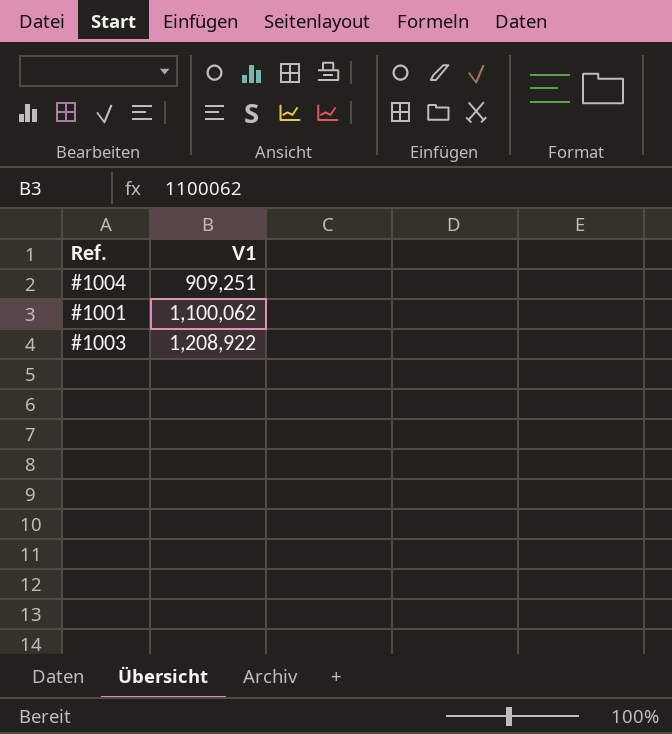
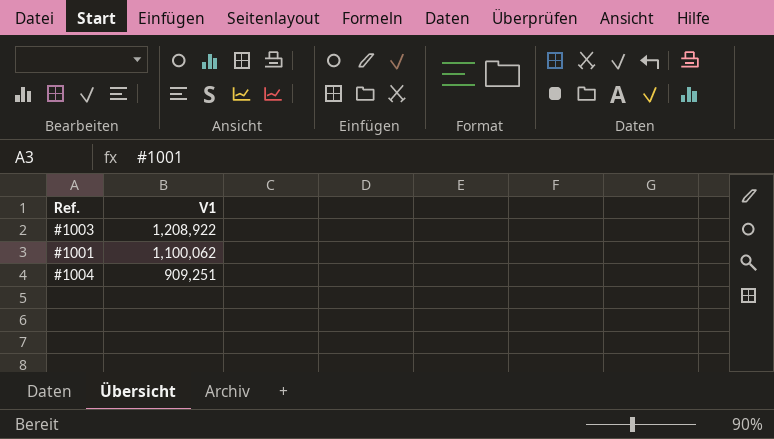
row order: V1 ascending -> V1 descending

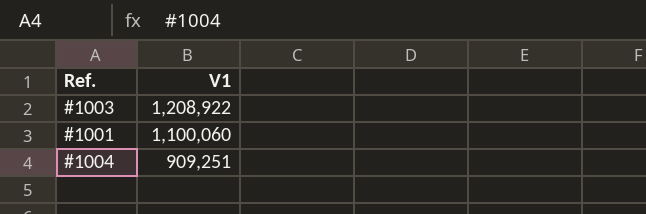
#1001 | V1: 1,100,062 -> 1,100,060

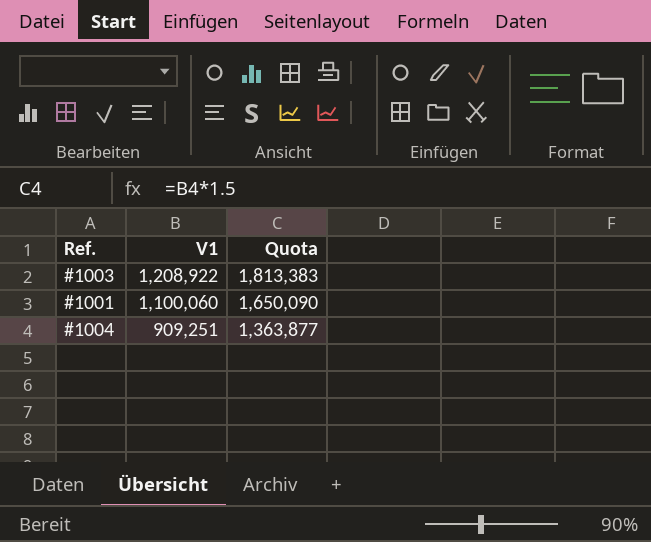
column Quota | formula: none -> [V1] * 1.5

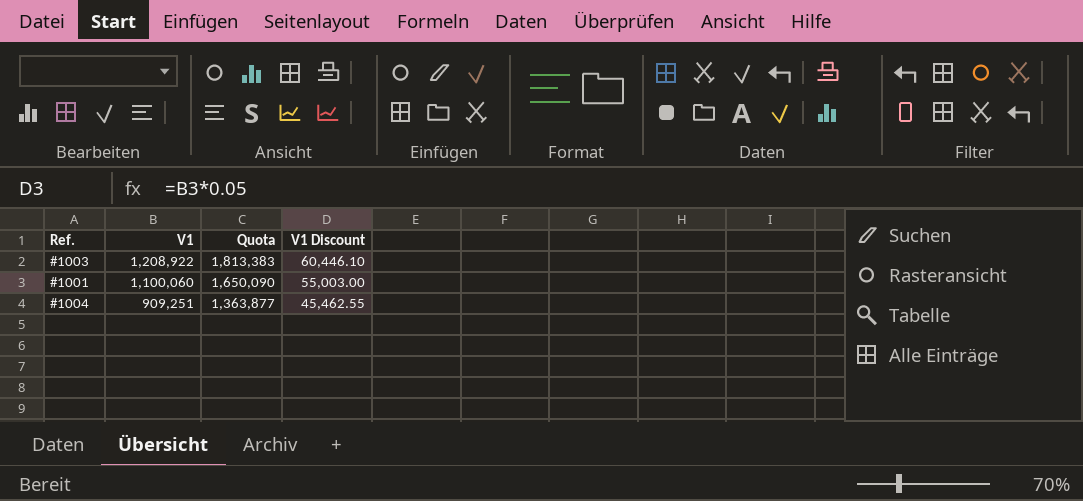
column V1 Discount | formula: none -> [V1] * 0.05

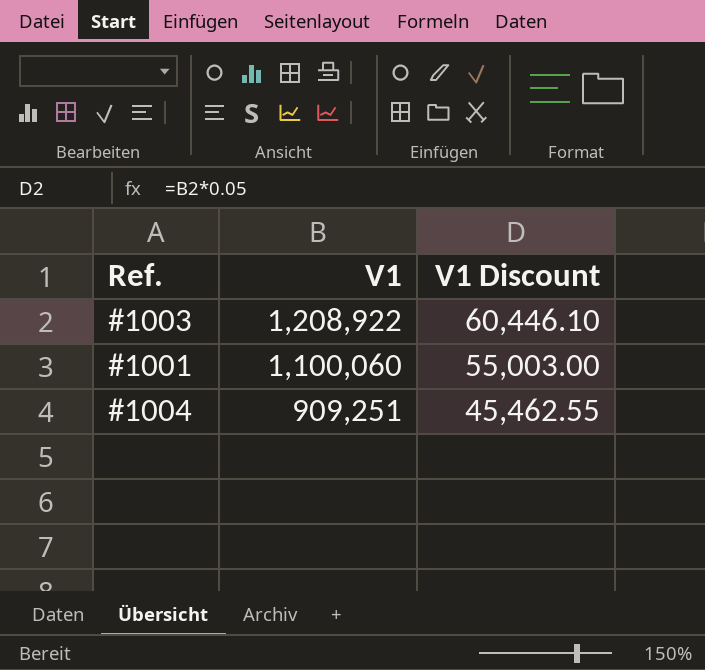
column Quota | formula: [V1] * 1.5 -> none

